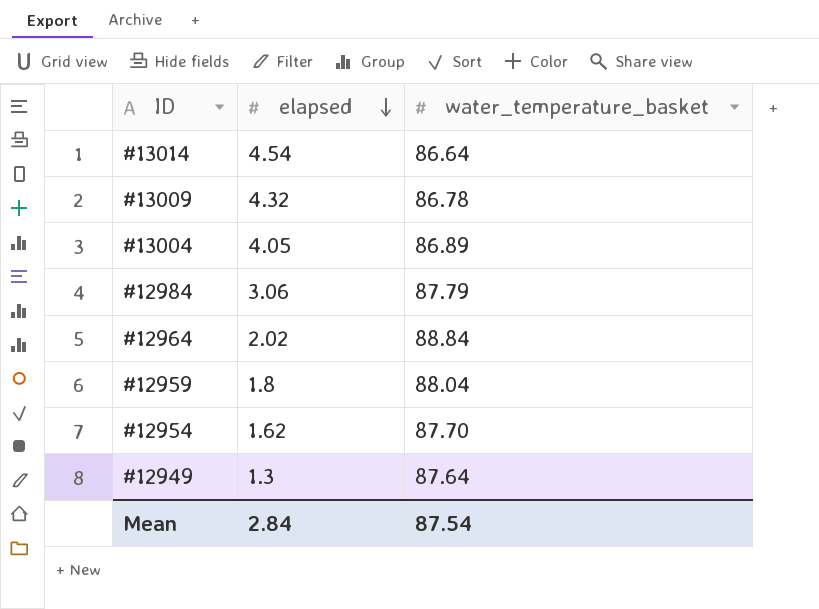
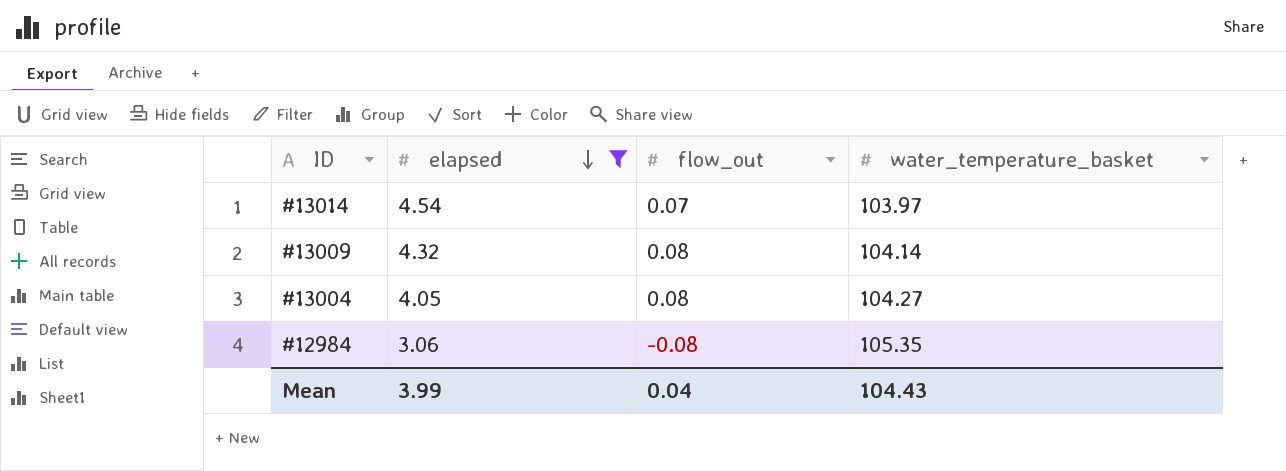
filter: none -> elapsed >= 3.06
column flow_out | position: none -> 3
#13014 | water_temperature_basket: 86.64 -> 103.97
#13009 | water_temperature_basket: 86.78 -> 104.14
#13004 | water_temperature_basket: 86.89 -> 104.27
#12984 | water_temperature_basket: 87.79 -> 105.35
Mean | elapsed: 2.84 -> 3.99
Mean | water_temperature_basket: 87.54 -> 104.43

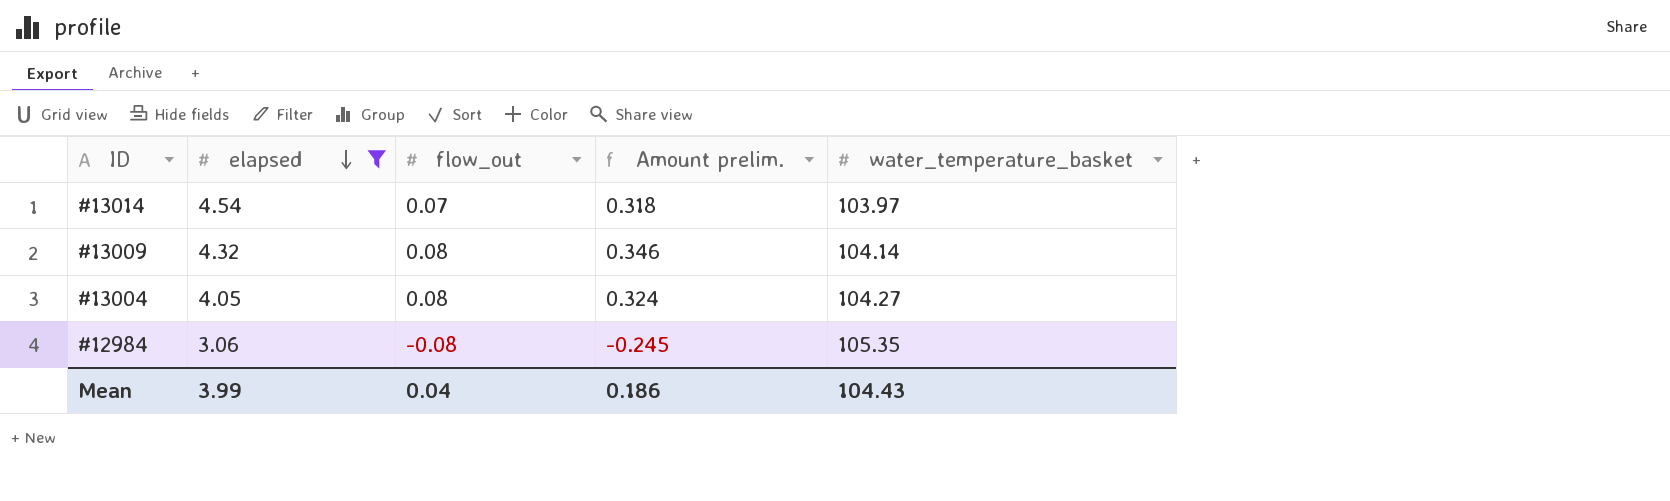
column Amount prelim. | formula: none -> [elapsed] * [flow_out]

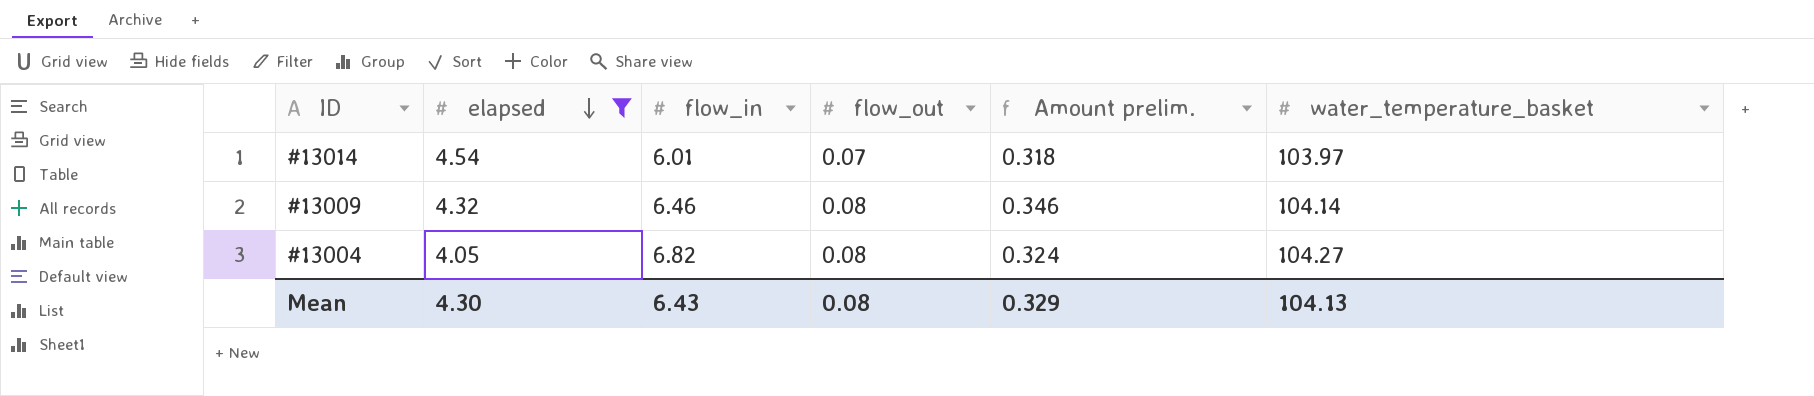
column flow_in | position: none -> 3
row #12984: 3.06 | -0.08 | -0.245 | 105.35 -> none
Mean | elapsed: 3.99 -> 4.30
Mean | flow_out: 0.04 -> 0.08
Mean | Amount prelim.: 0.186 -> 0.329
Mean | water_temperature_basket: 104.43 -> 104.13

